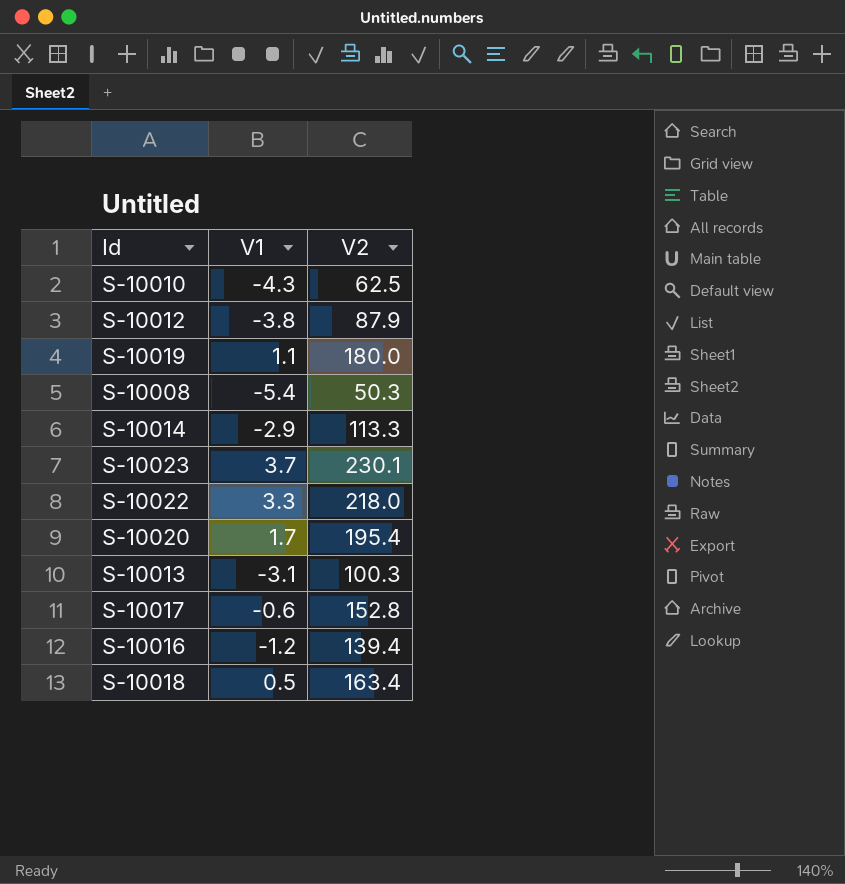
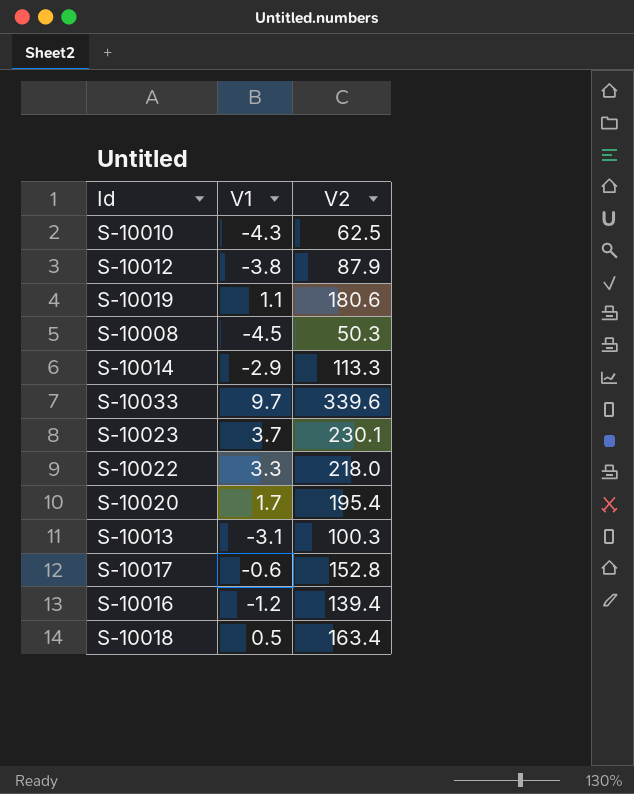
S-10019 | V2: 180.0 -> 180.6
S-10008 | V1: -5.4 -> -4.5
row S-10033: none -> 9.7 | 339.6

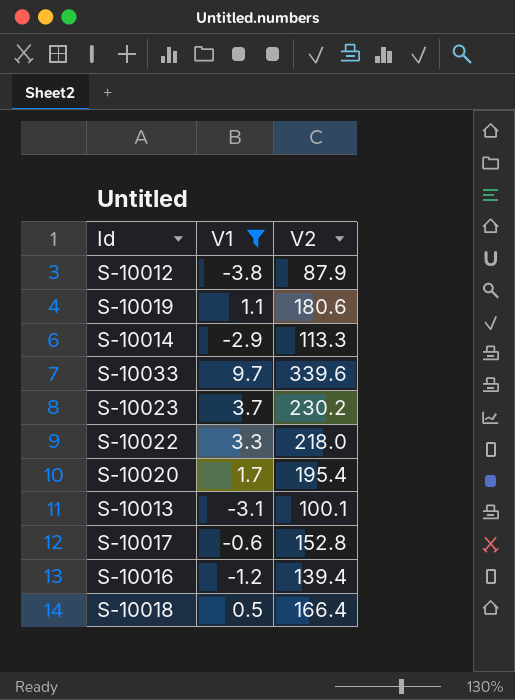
filter: none -> V1 >= -3.8
S-10023 | V2: 230.1 -> 230.2
S-10013 | V2: 100.3 -> 100.1
S-10018 | V2: 163.4 -> 166.4

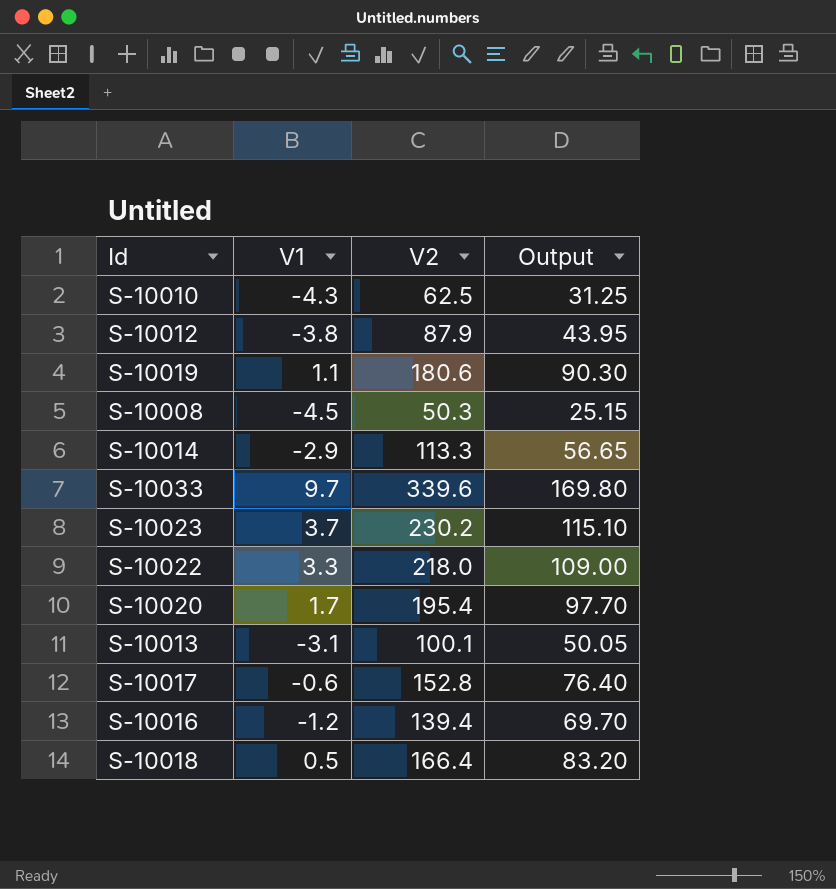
filter: V1 >= -3.8 -> none
column Output | formula: none -> [V2] * 0.5

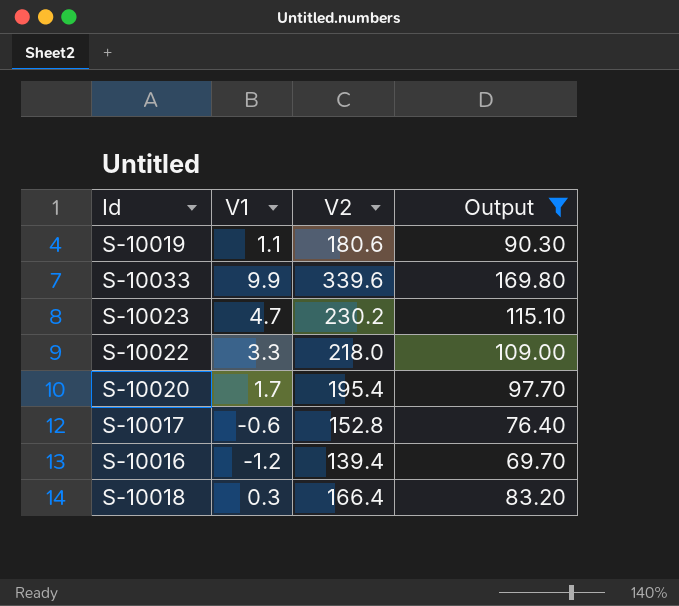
filter: none -> Output >= 69.70
S-10033 | V1: 9.7 -> 9.9
S-10023 | V1: 3.7 -> 4.7
S-10018 | V1: 0.5 -> 0.3

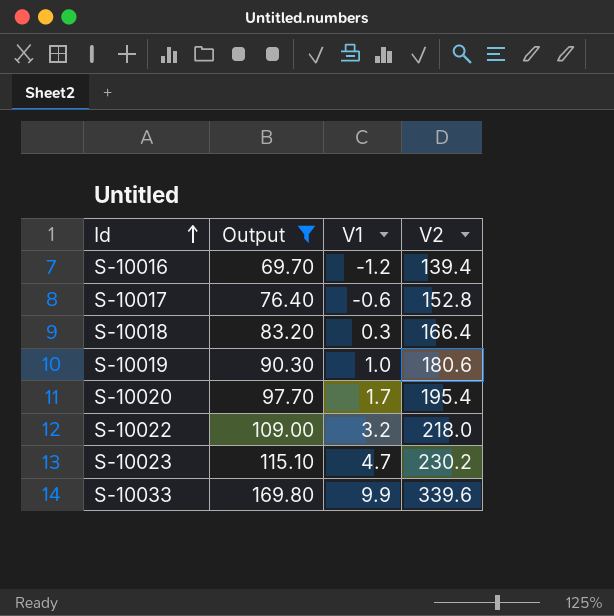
row order: none -> Id ascending
column Output | position: 4 -> 2
S-10019 | V1: 1.1 -> 1.0
S-10022 | V1: 3.3 -> 3.2

